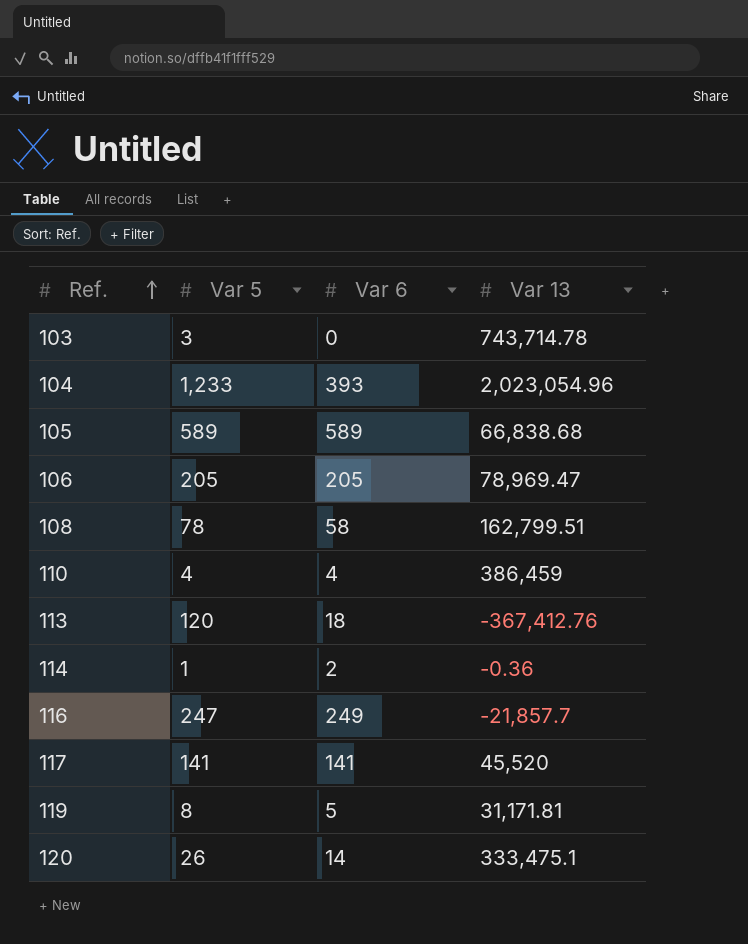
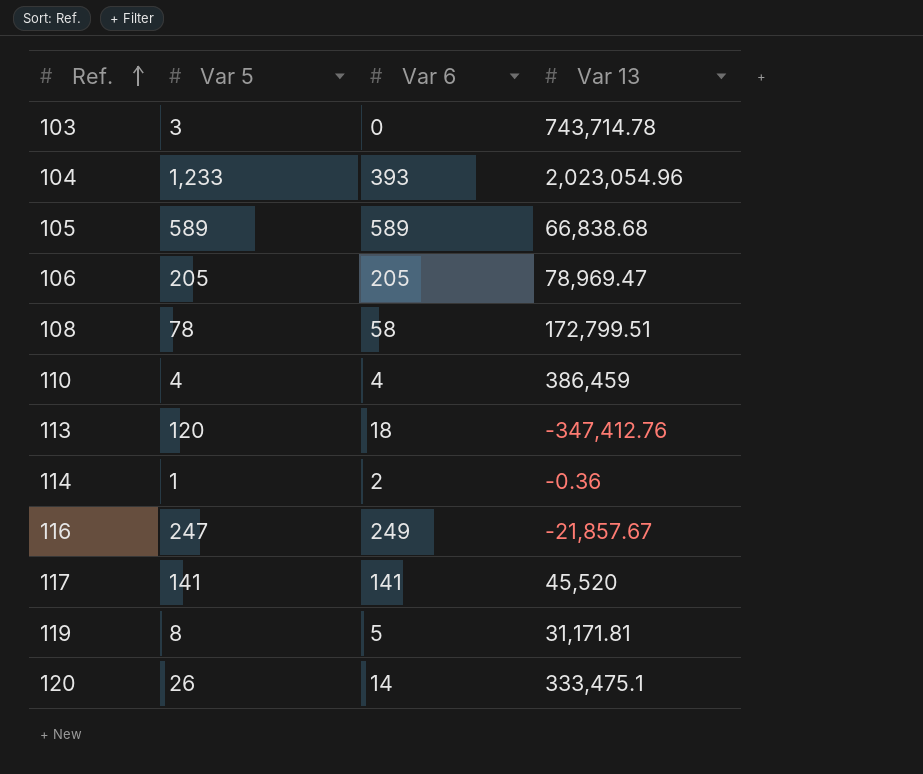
108 | Var 13: 162,799.51 -> 172,799.51
113 | Var 13: -367,412.76 -> -347,412.76
116 | Var 13: -21,857.7 -> -21,857.67

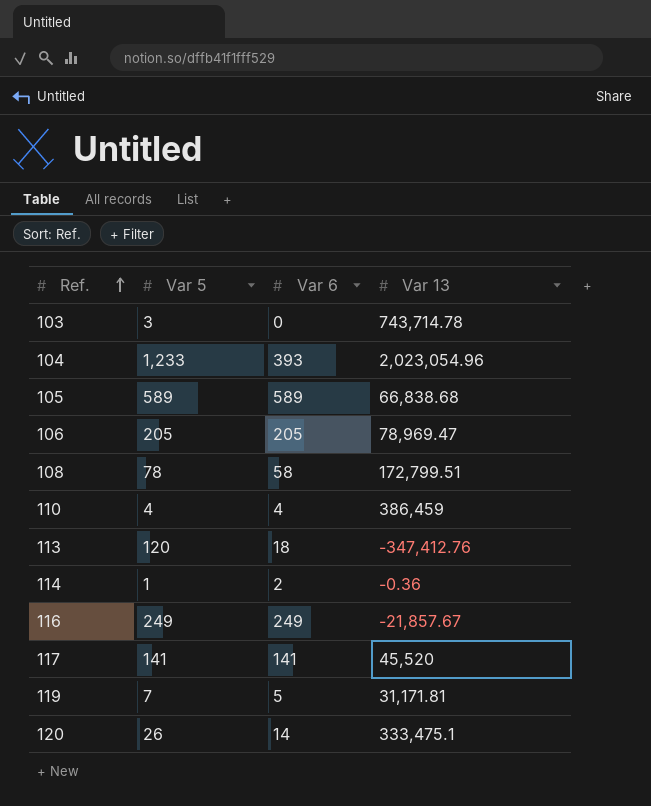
116 | Var 5: 247 -> 249
119 | Var 5: 8 -> 7

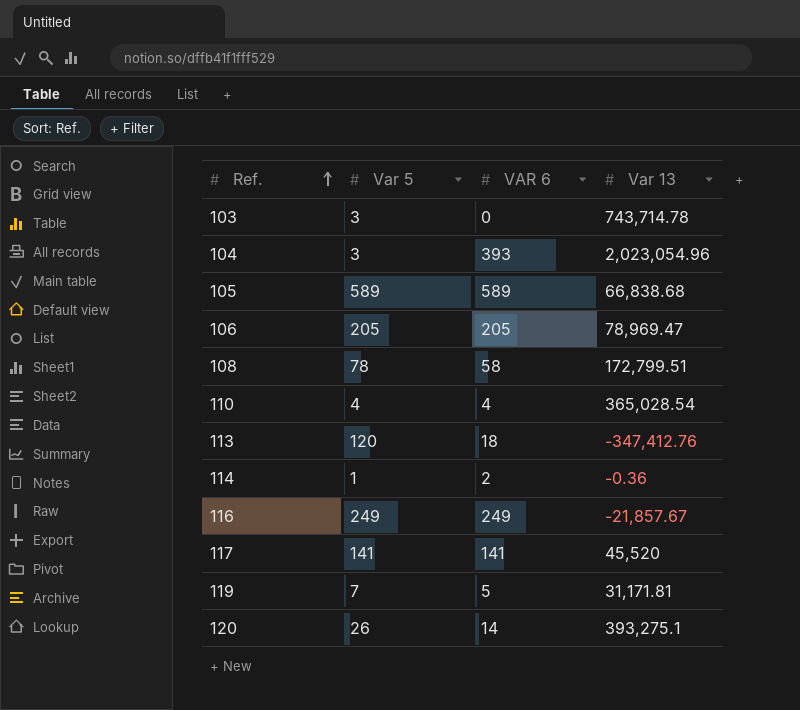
column name: Var 6 -> VAR 6
104 | Var 5: 1,233 -> 3
110 | Var 13: 386,459 -> 365,028.54
120 | Var 13: 333,475.1 -> 393,275.1

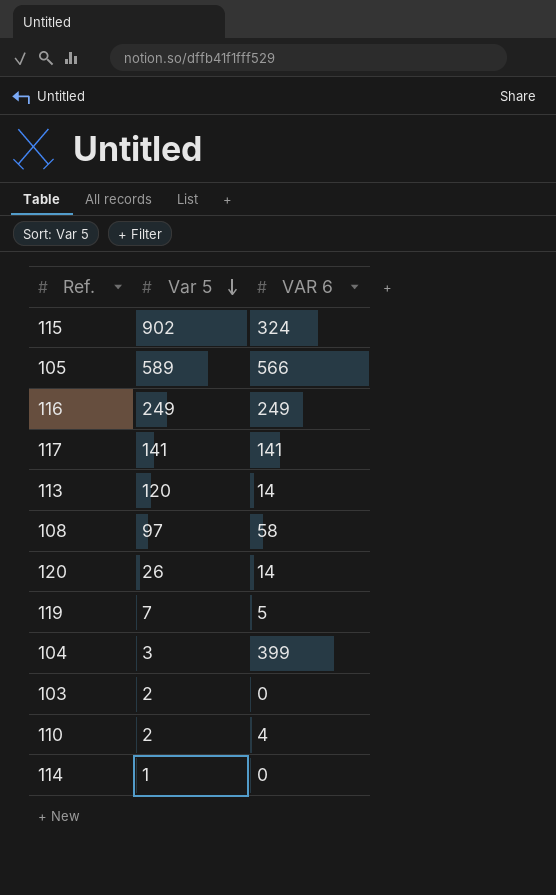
row order: Ref. ascending -> Var 5 descending
column Var 13 | position: 4 -> none
row 106: 205 | 205 | 78,969.47 -> none
row 115: none -> 902 | 324
105 | VAR 6: 589 -> 566
113 | VAR 6: 18 -> 14
108 | Var 5: 78 -> 97
104 | VAR 6: 393 -> 399
103 | Var 5: 3 -> 2
110 | Var 5: 4 -> 2
114 | VAR 6: 2 -> 0

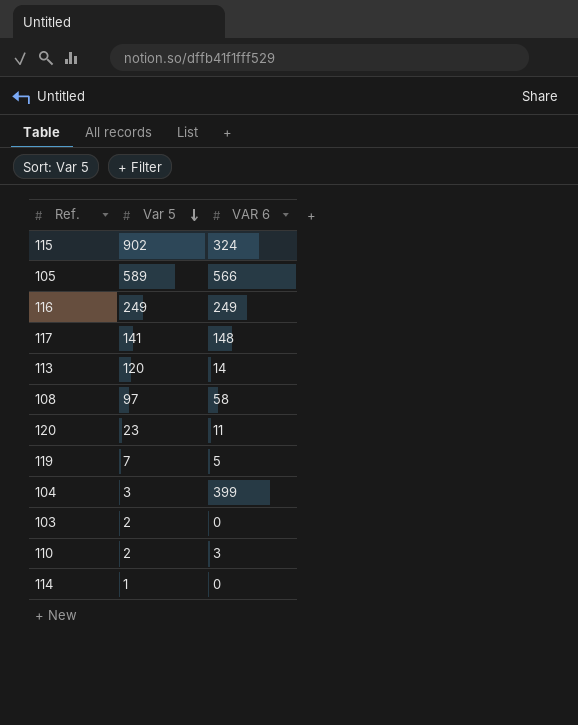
117 | VAR 6: 141 -> 148
120 | Var 5: 26 -> 23
120 | VAR 6: 14 -> 11
110 | VAR 6: 4 -> 3

